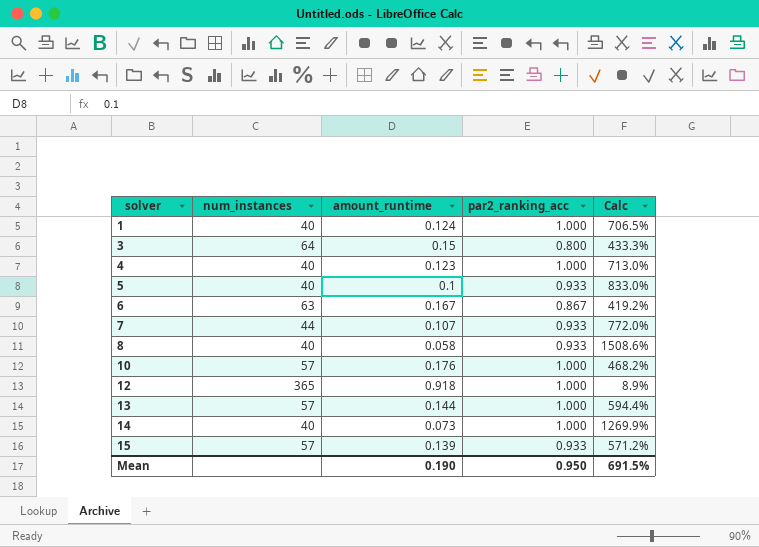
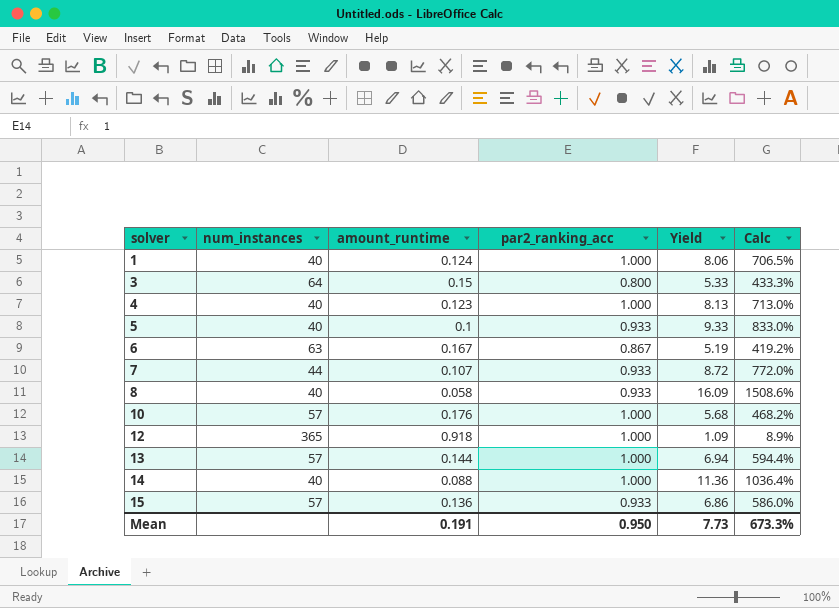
column Yield | formula: none -> [par2_ranking_acc] / [amount_runtime]
14 | amount_runtime: 0.073 -> 0.088
14 | Calc: 1269.9% -> 1036.4%
15 | amount_runtime: 0.139 -> 0.136
15 | Calc: 571.2% -> 586.0%
Mean | amount_runtime: 0.190 -> 0.191
Mean | Calc: 691.5% -> 673.3%

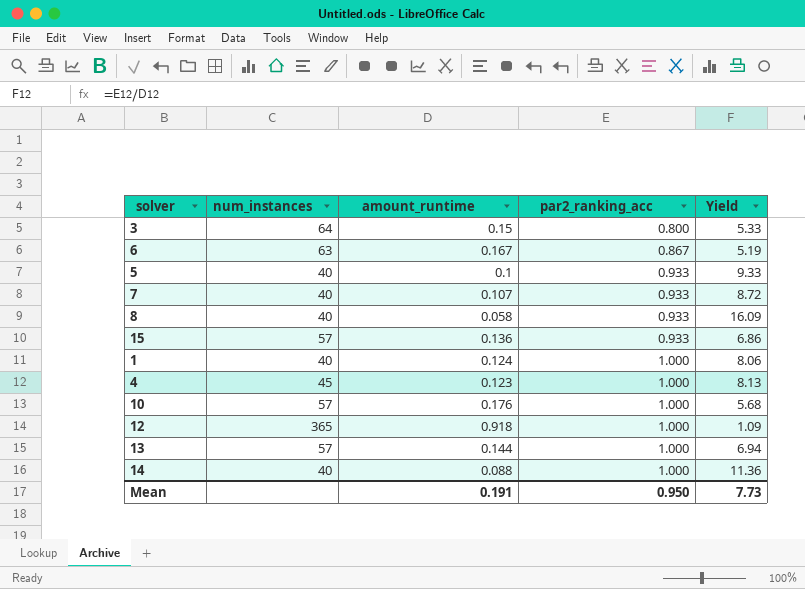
row order: solver ascending -> par2_ranking_acc ascending
column Calc | formula: ([par2_ranking_acc] - [amount_runtime]) / [amount_runtime] -> none
7 | num_instances: 44 -> 40
4 | num_instances: 40 -> 45

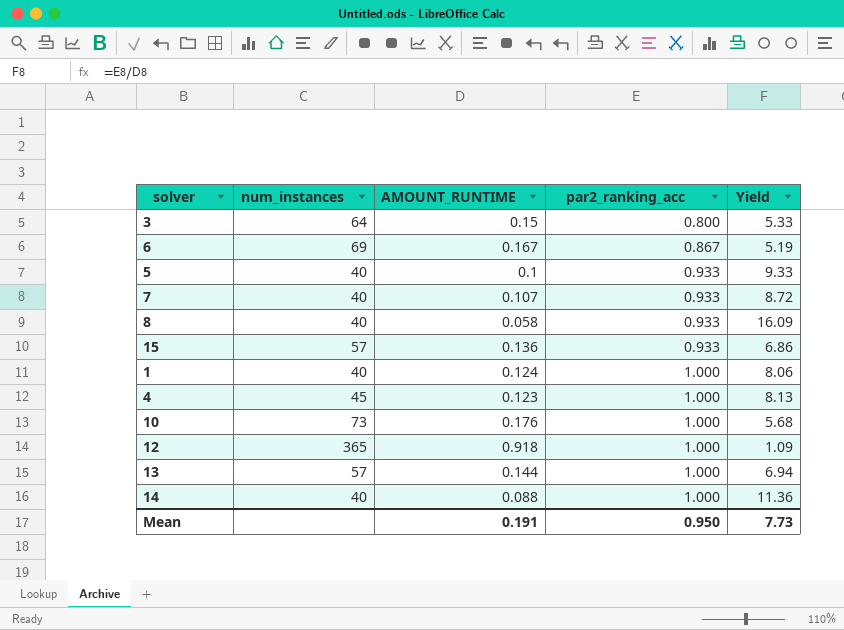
column name: amount_runtime -> AMOUNT_RUNTIME
6 | num_instances: 63 -> 69
10 | num_instances: 57 -> 73

